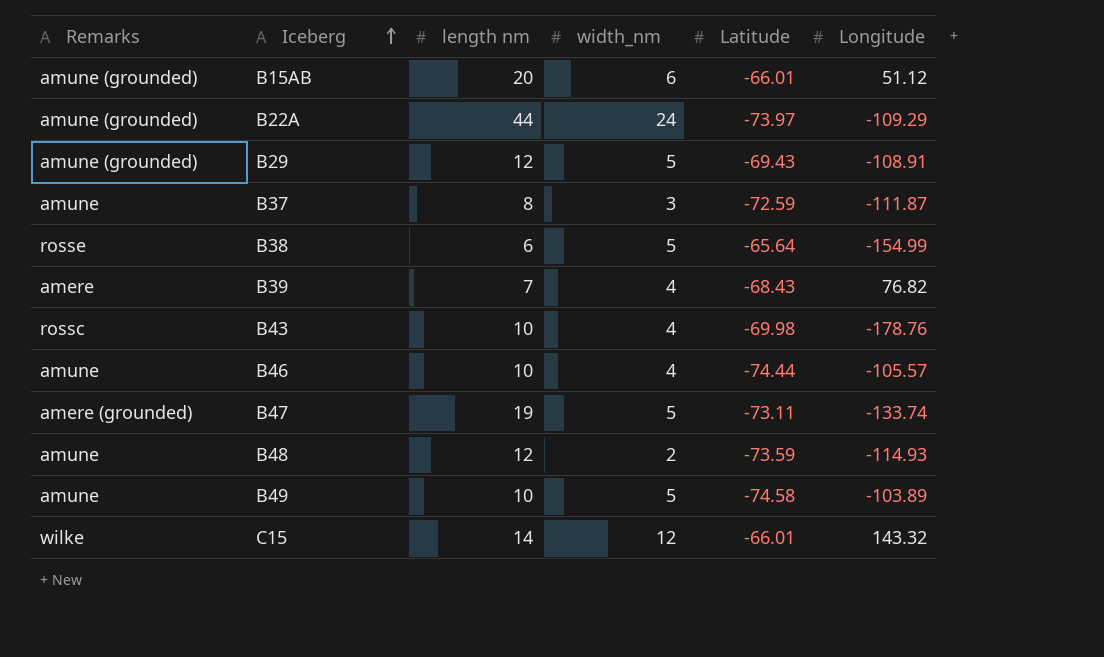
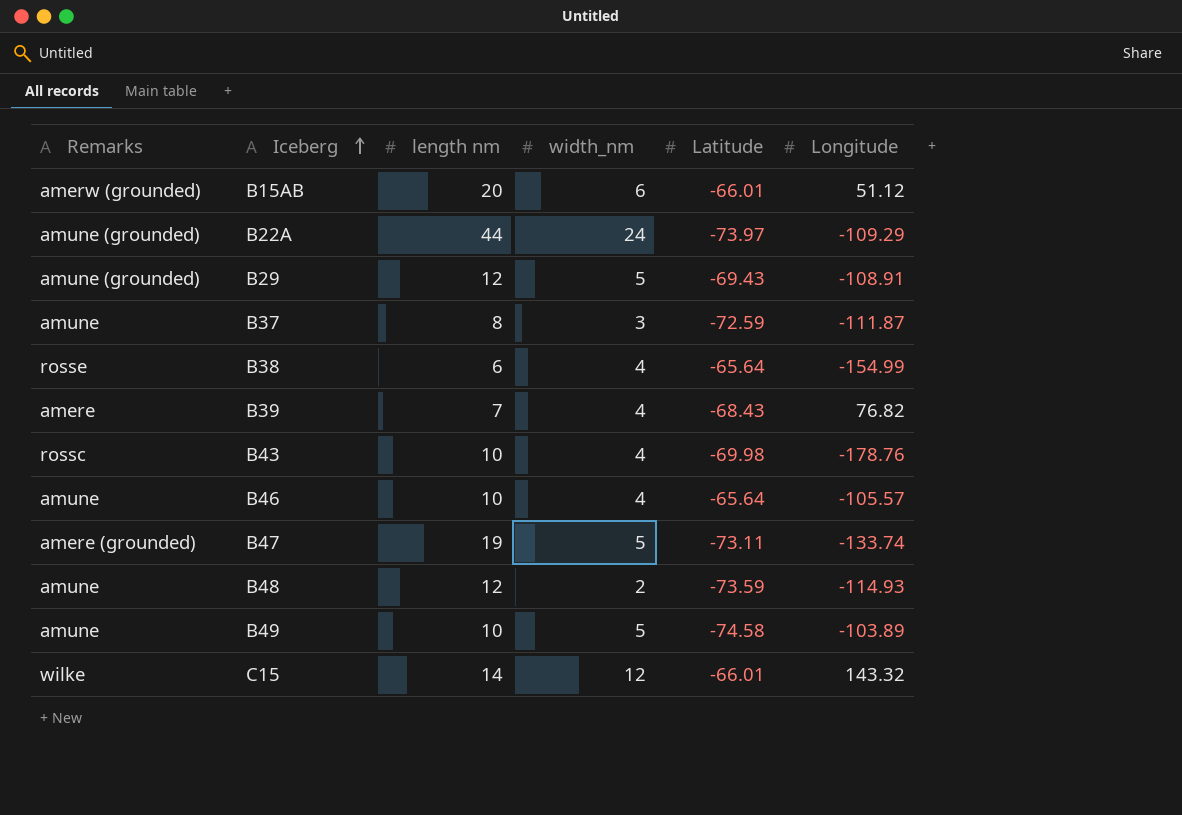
B15AB | Remarks: amune (grounded) -> amerw (grounded)
B38 | width_nm: 5 -> 4
B46 | Latitude: -74.44 -> -65.64

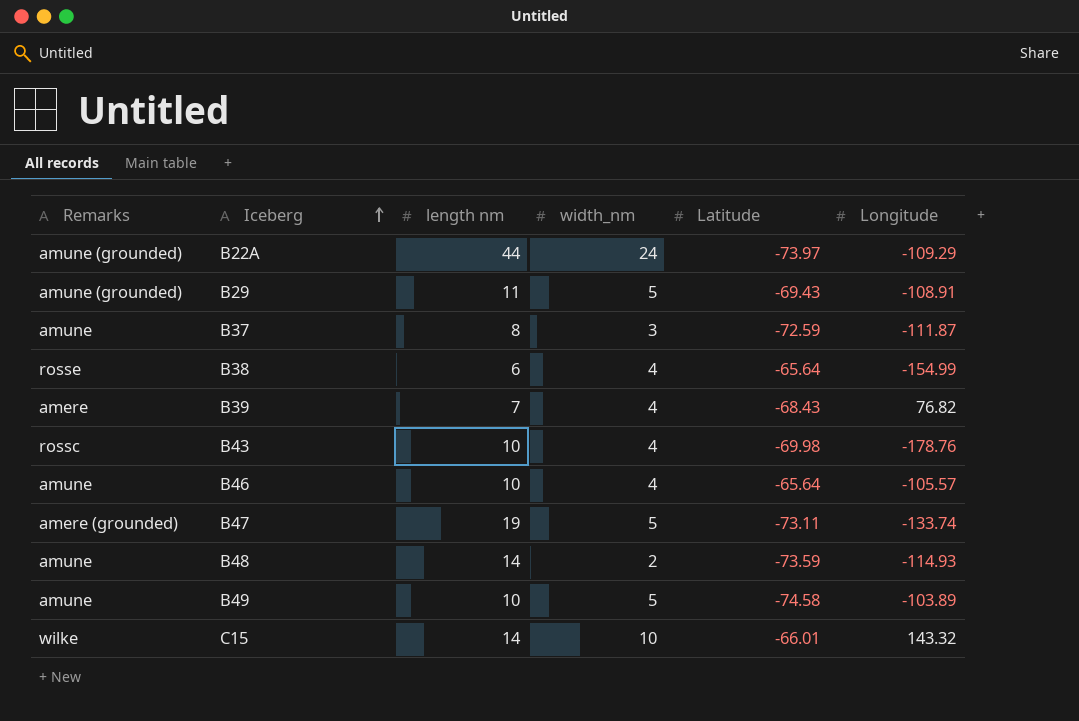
row B15AB: amerw (grounded) | 20 | 6 | -66.01 | 51.12 -> none
B29 | length nm: 12 -> 11
B48 | length nm: 12 -> 14
C15 | width_nm: 12 -> 10

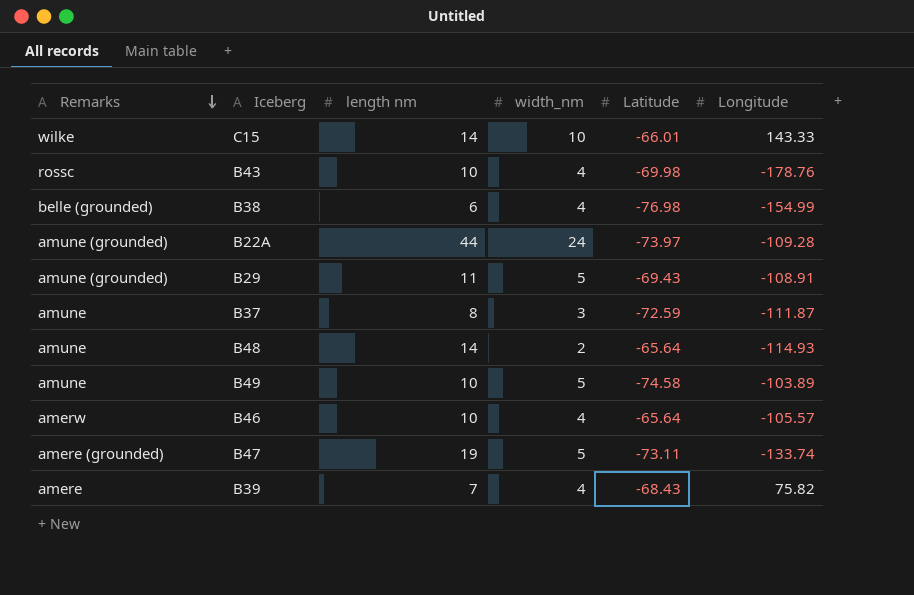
row order: Iceberg ascending -> Remarks descending
C15 | Longitude: 143.32 -> 143.33
B38 | Remarks: rosse -> belle (grounded)
B38 | Latitude: -65.64 -> -76.98
B22A | Longitude: -109.29 -> -109.28
B48 | Latitude: -73.59 -> -65.64
B46 | Remarks: amune -> amerw
B39 | Longitude: 76.82 -> 75.82

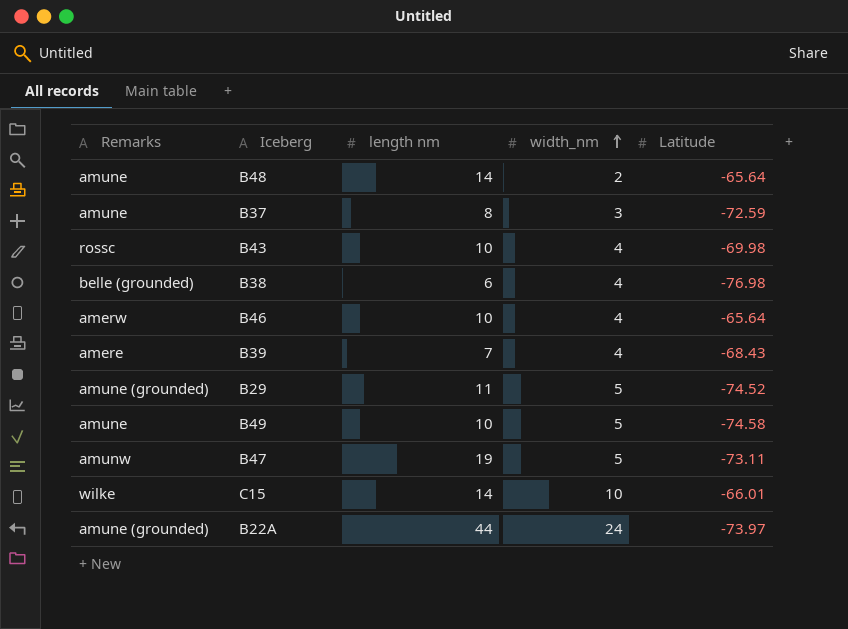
row order: Remarks descending -> width_nm ascending
column Longitude | position: 6 -> none
B29 | Latitude: -69.43 -> -74.52
B47 | Remarks: amere (grounded) -> amunw

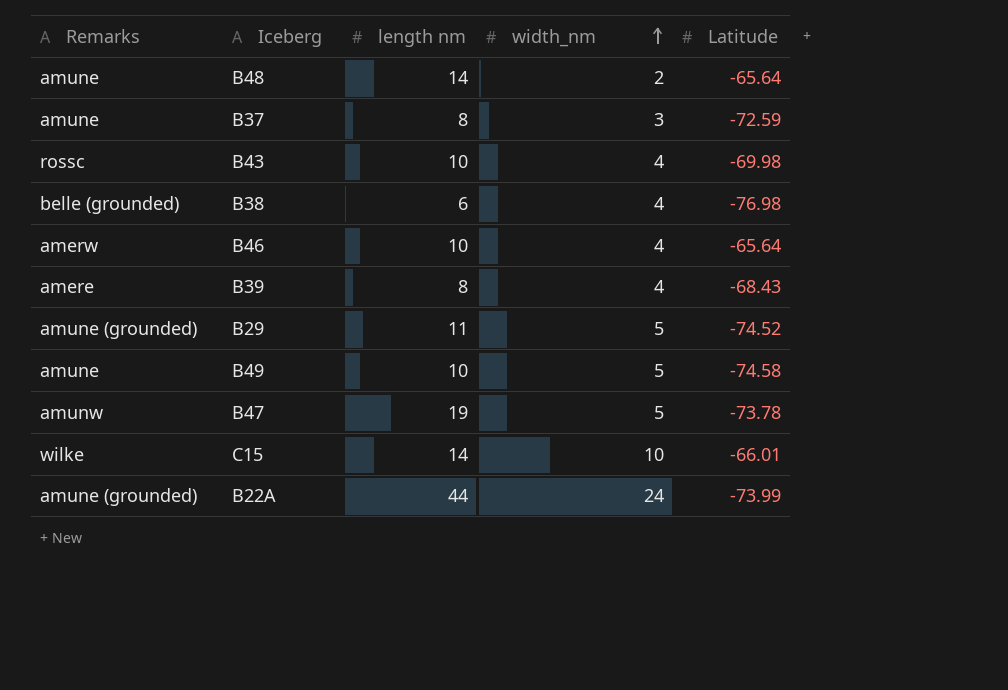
B39 | length nm: 7 -> 8
B47 | Latitude: -73.11 -> -73.78
B22A | Latitude: -73.97 -> -73.99

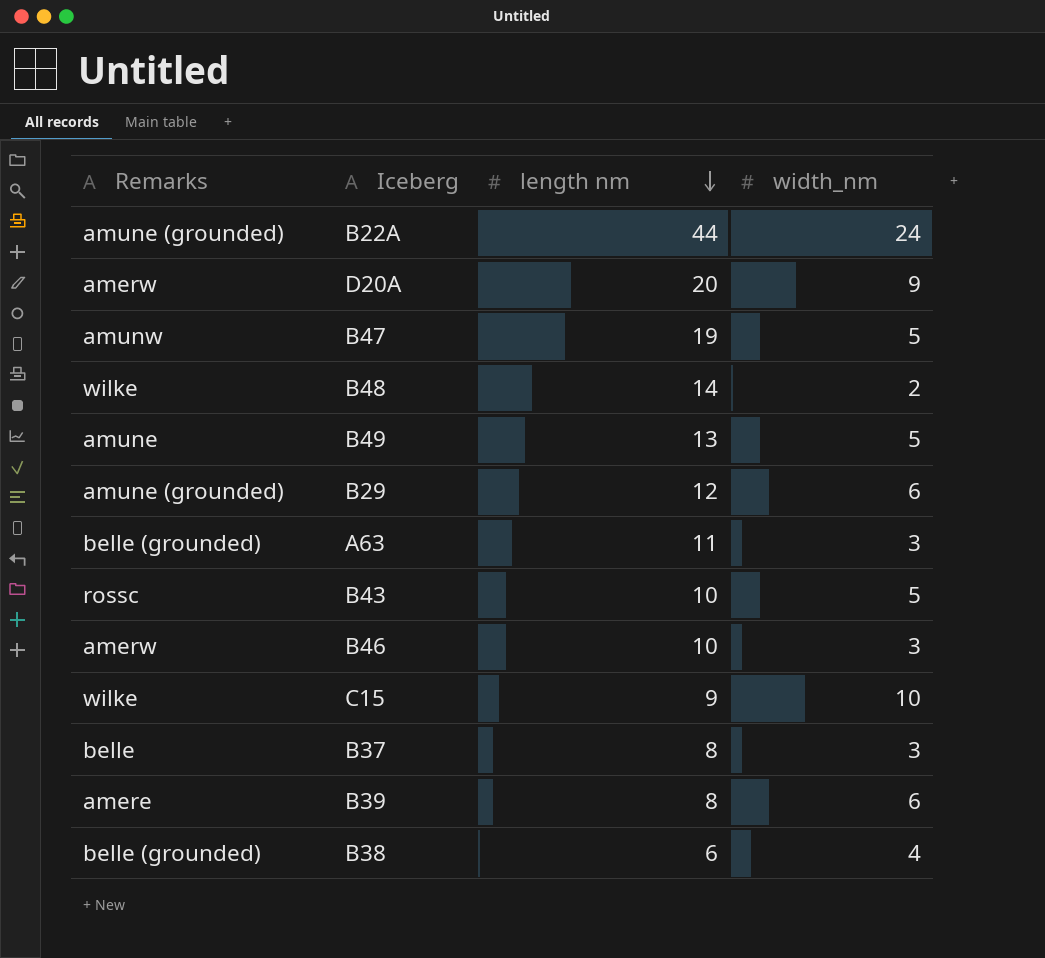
row order: width_nm ascending -> length nm descending
column Latitude | position: 5 -> none
row D20A: none -> amerw | 20 | 9
B48 | Remarks: amune -> wilke
B49 | length nm: 10 -> 13
B29 | length nm: 11 -> 12
B29 | width_nm: 5 -> 6
row A63: none -> belle (grounded) | 11 | 3
B43 | width_nm: 4 -> 5
B46 | width_nm: 4 -> 3
C15 | length nm: 14 -> 9
B37 | Remarks: amune -> belle
B39 | width_nm: 4 -> 6

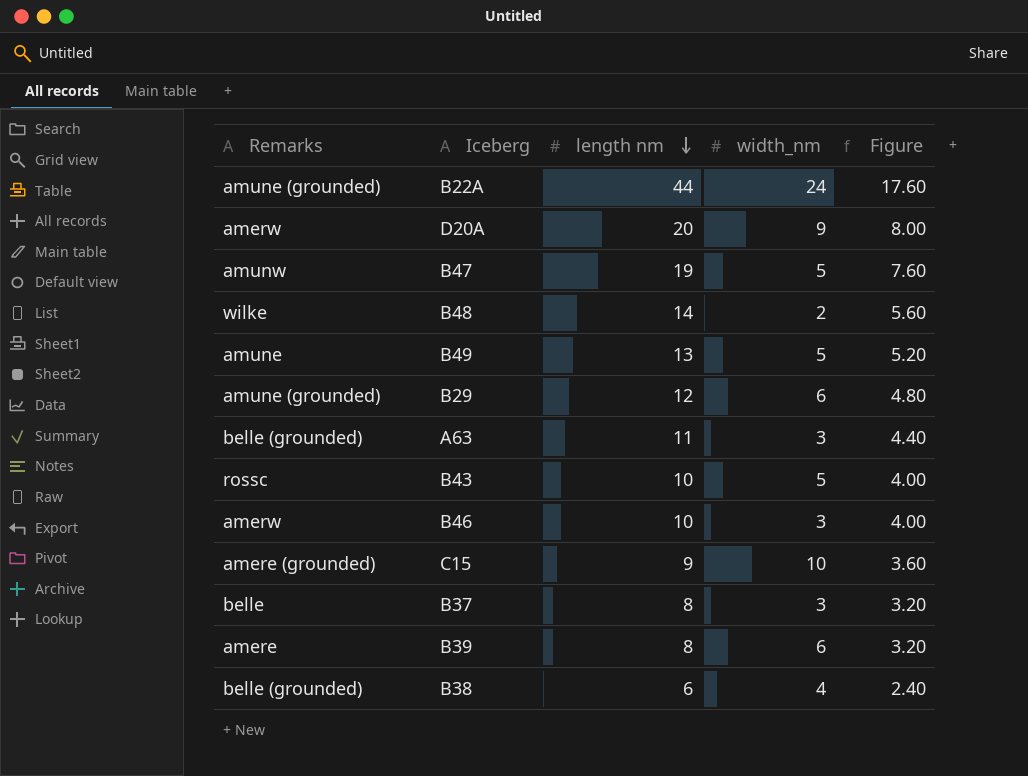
column Figure | formula: none -> [length nm] * 0.4
C15 | Remarks: wilke -> amere (grounded)

